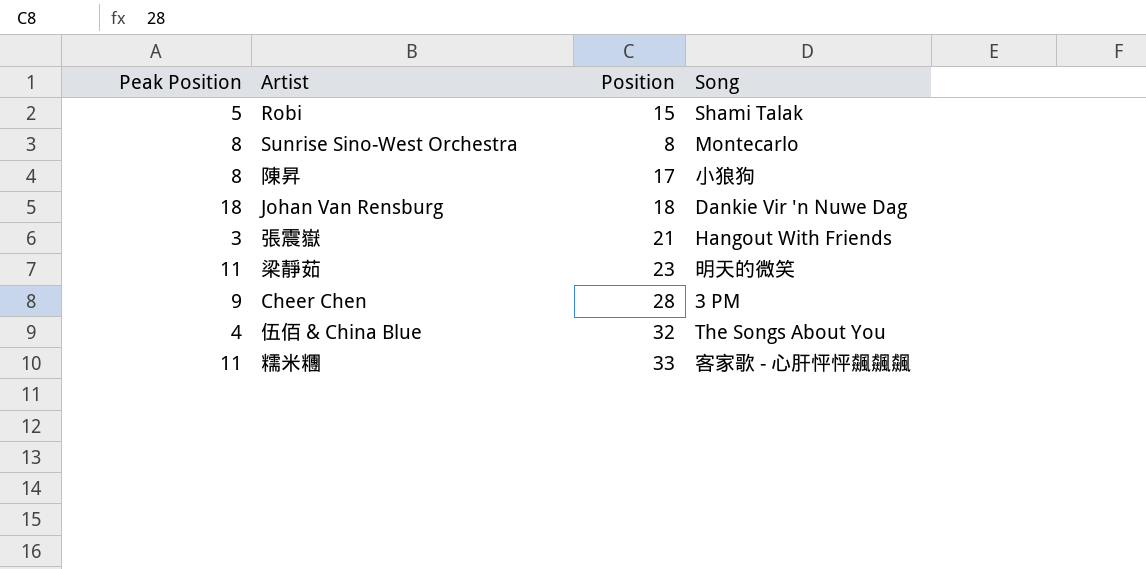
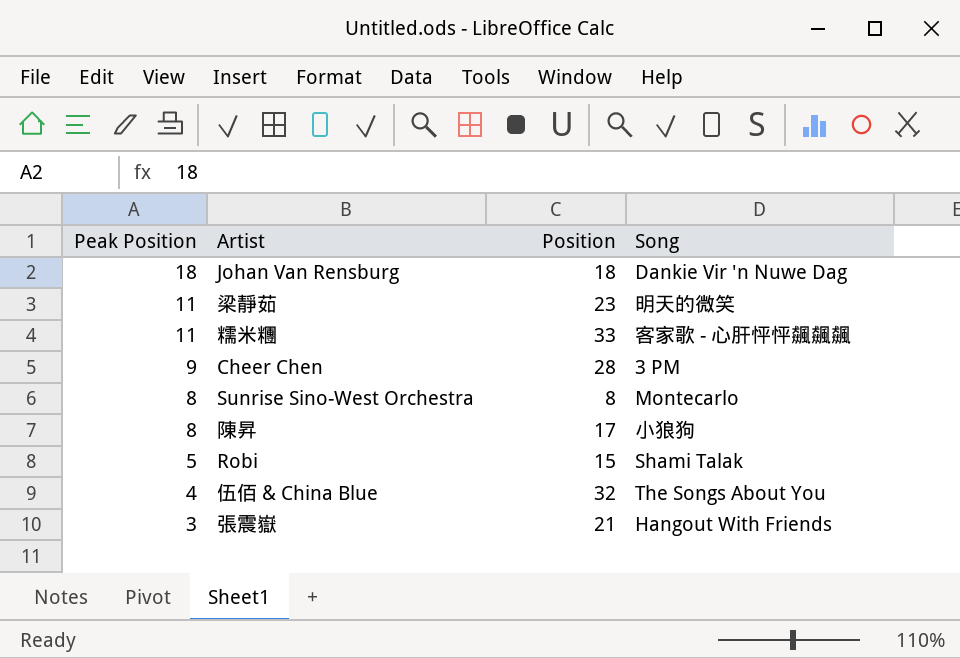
row order: none -> Peak Position descending

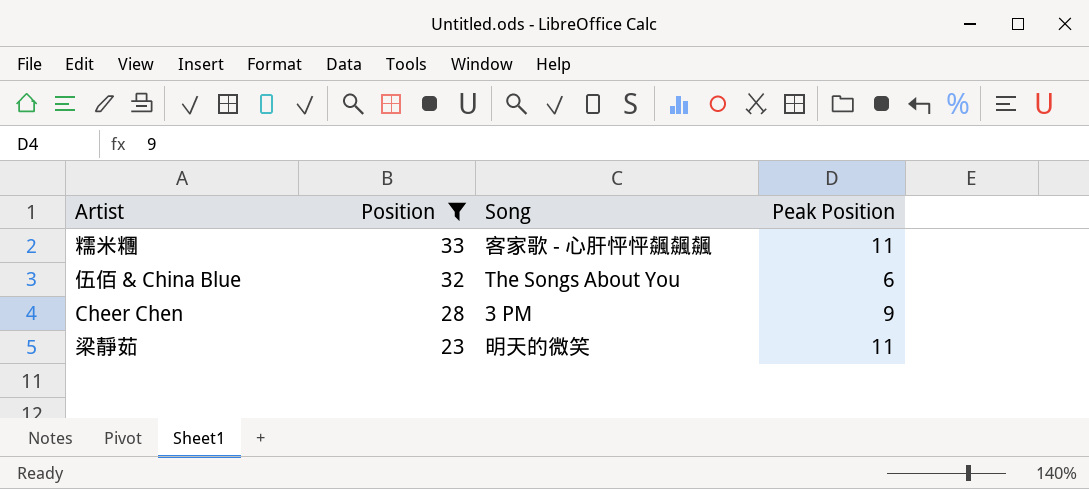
filter: none -> Position >= 23
row order: Peak Position descending -> Position descending
column Peak Position | position: 1 -> 4
伍佰 & China Blue | Peak Position: 4 -> 6

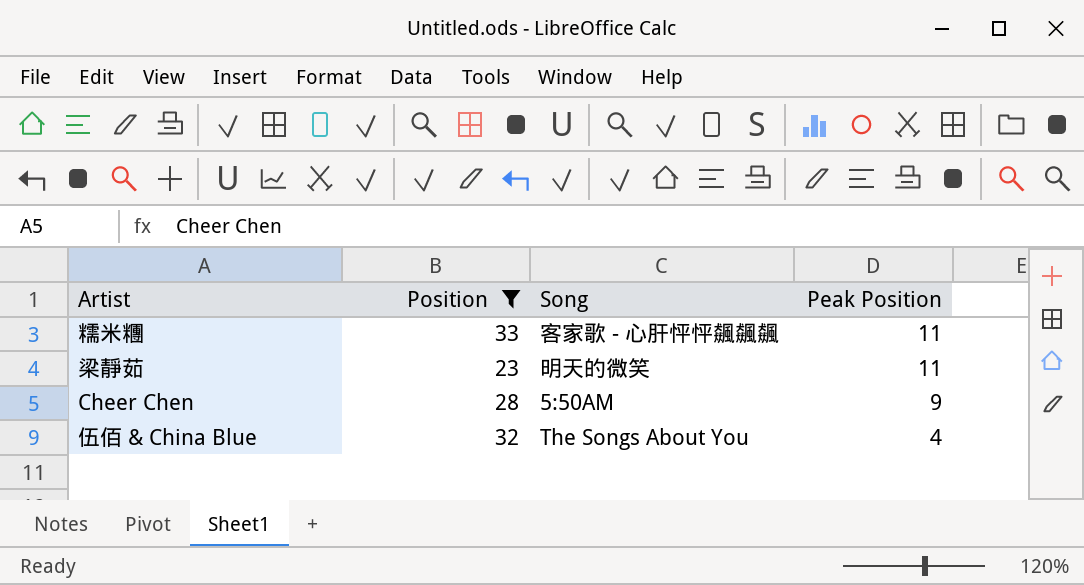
row order: Position descending -> Peak Position descending
Cheer Chen | Song: 3 PM -> 5:50AM
伍佰 & China Blue | Peak Position: 6 -> 4

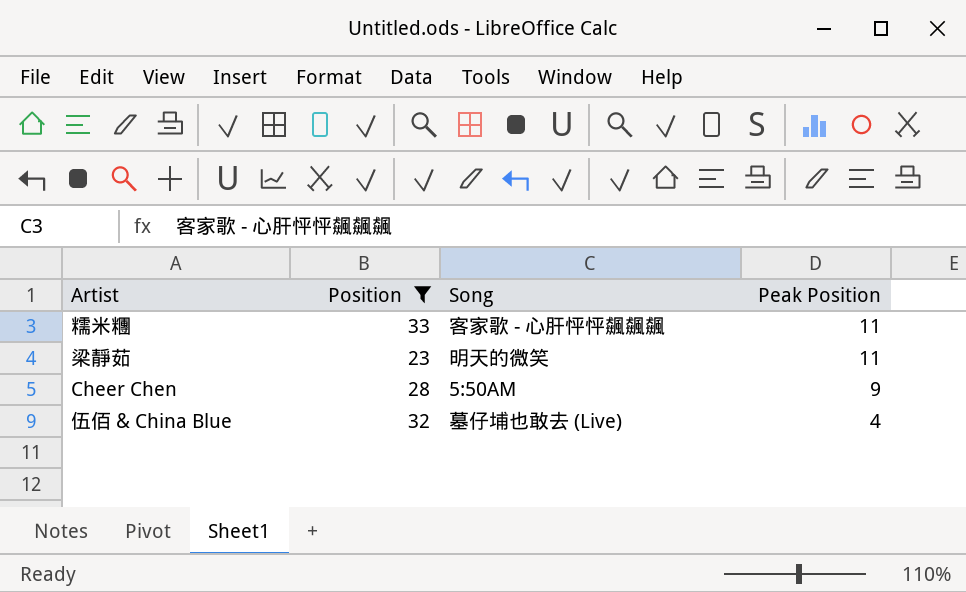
伍佰 & China Blue | Song: The Songs About You -> 墓仔埔也敢去 (Live)

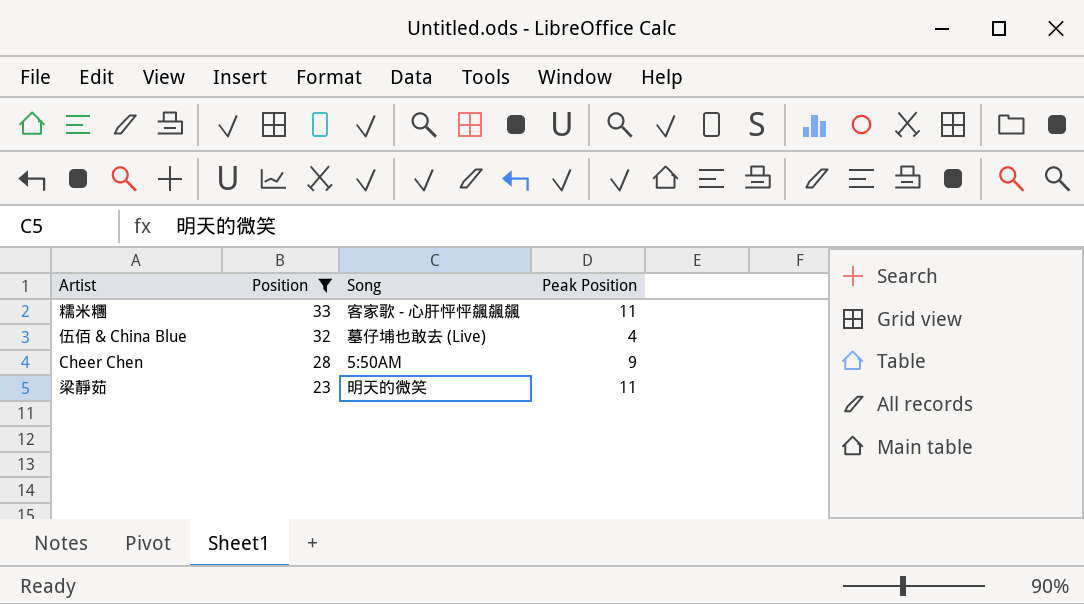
row order: Peak Position descending -> Position descending

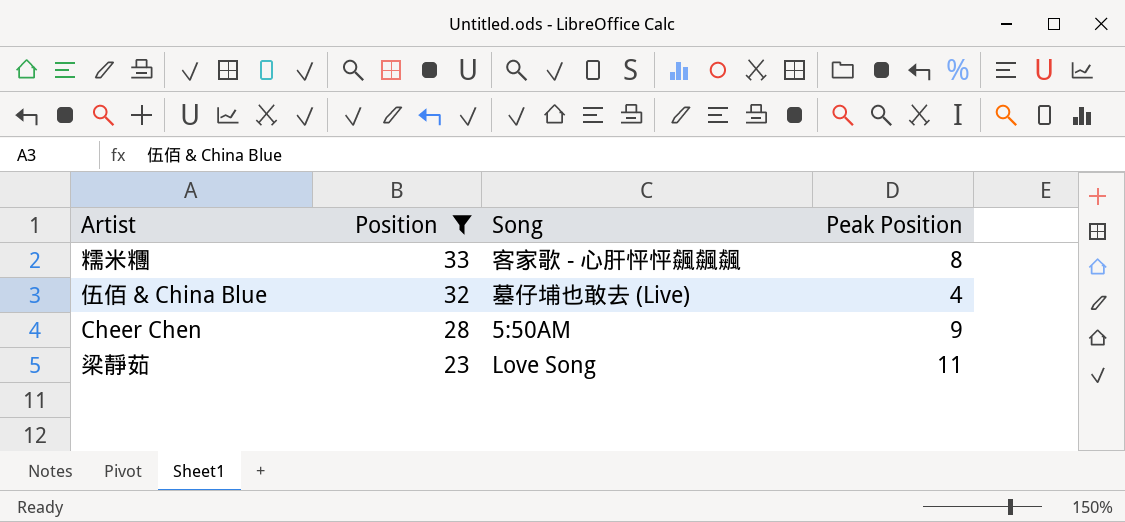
糯米糰 | Peak Position: 11 -> 8
梁靜茹 | Song: 明天的微笑 -> Love Song

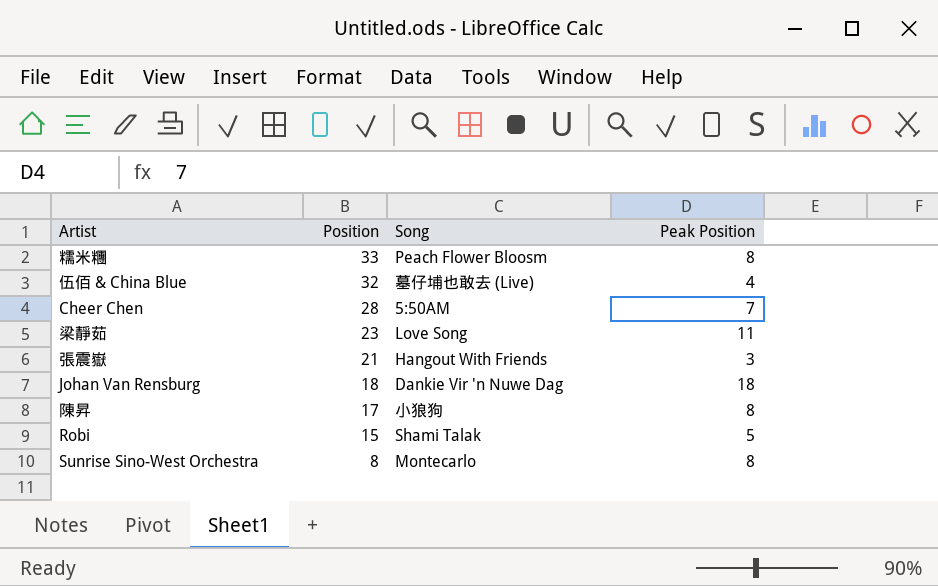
filter: Position >= 23 -> none
糯米糰 | Song: 客家歌 - 心肝怦怦飆飆飆 -> Peach Flower Bloosm
Cheer Chen | Peak Position: 9 -> 7

